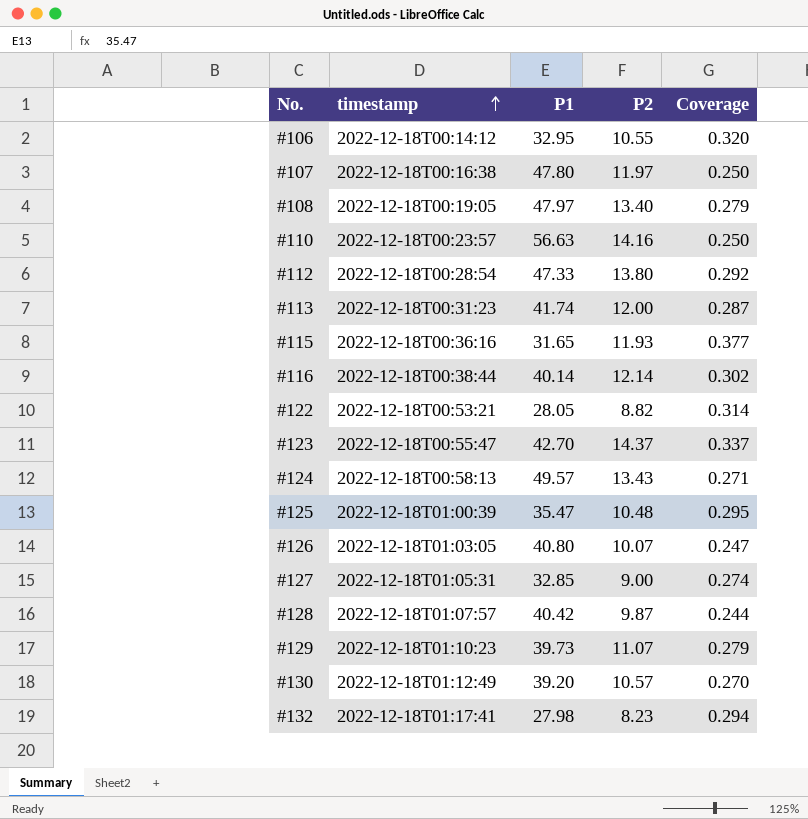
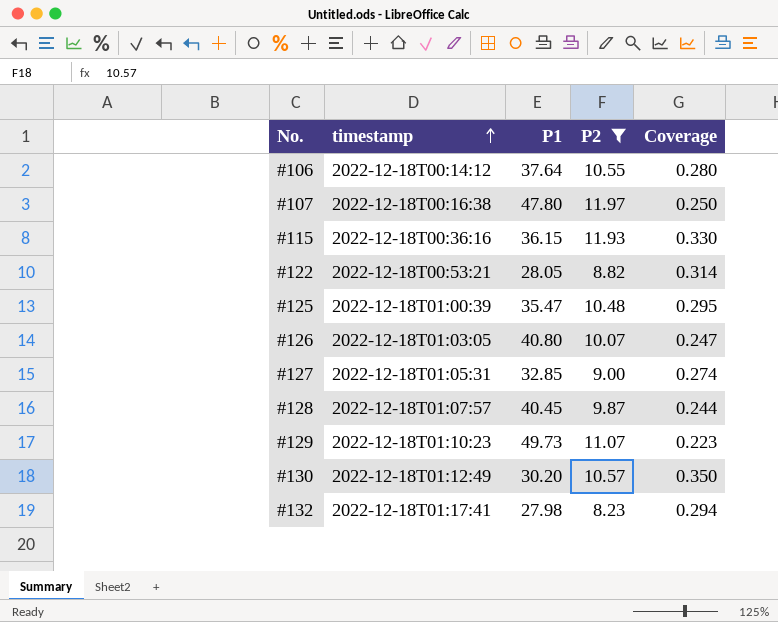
filter: none -> P2 <= 11.97
#106 | P1: 32.95 -> 37.64
#106 | Coverage: 0.320 -> 0.280
#115 | P1: 31.65 -> 36.15
#115 | Coverage: 0.377 -> 0.330
#128 | P1: 40.42 -> 40.45
#129 | P1: 39.73 -> 49.73
#129 | Coverage: 0.279 -> 0.223
#130 | P1: 39.20 -> 30.20
#130 | Coverage: 0.270 -> 0.350

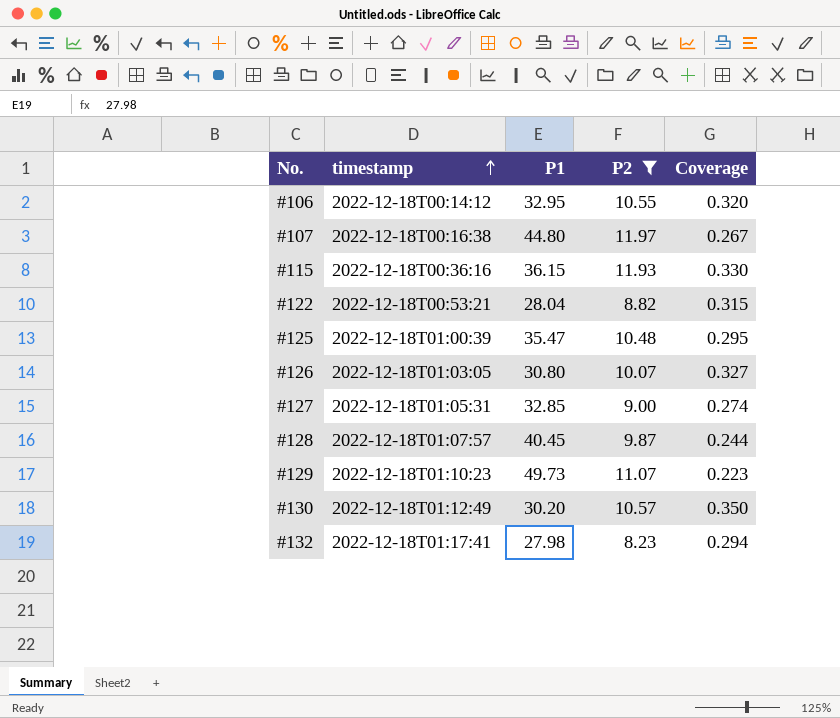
#106 | P1: 37.64 -> 32.95
#106 | Coverage: 0.280 -> 0.320
#107 | P1: 47.80 -> 44.80
#107 | Coverage: 0.250 -> 0.267
#122 | P1: 28.05 -> 28.04
#122 | Coverage: 0.314 -> 0.315
#126 | P1: 40.80 -> 30.80
#126 | Coverage: 0.247 -> 0.327

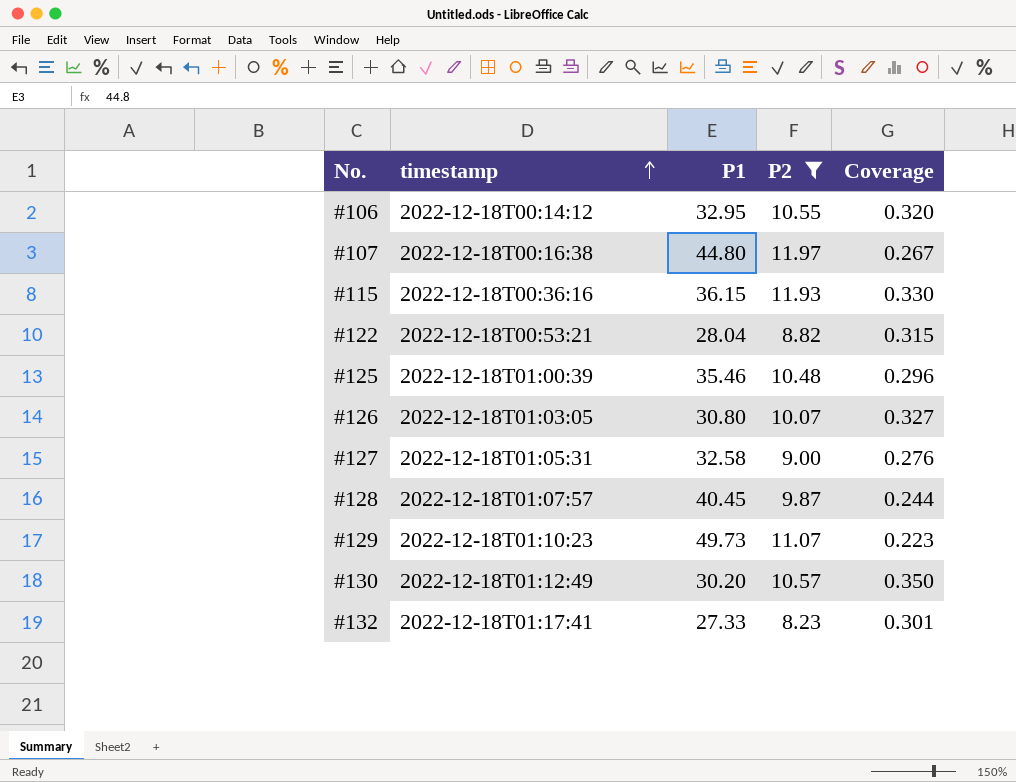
#125 | P1: 35.47 -> 35.46
#125 | Coverage: 0.295 -> 0.296
#127 | P1: 32.85 -> 32.58
#127 | Coverage: 0.274 -> 0.276
#132 | P1: 27.98 -> 27.33
#132 | Coverage: 0.294 -> 0.301

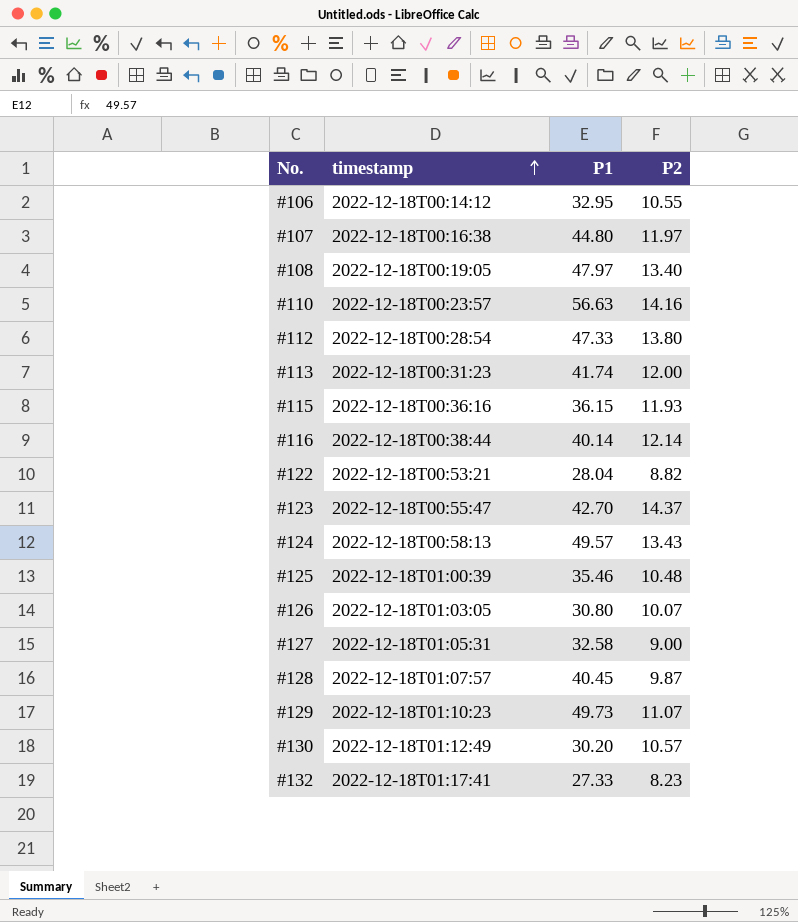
filter: P2 <= 11.97 -> none
column Coverage | formula: [P2] / [P1] -> none

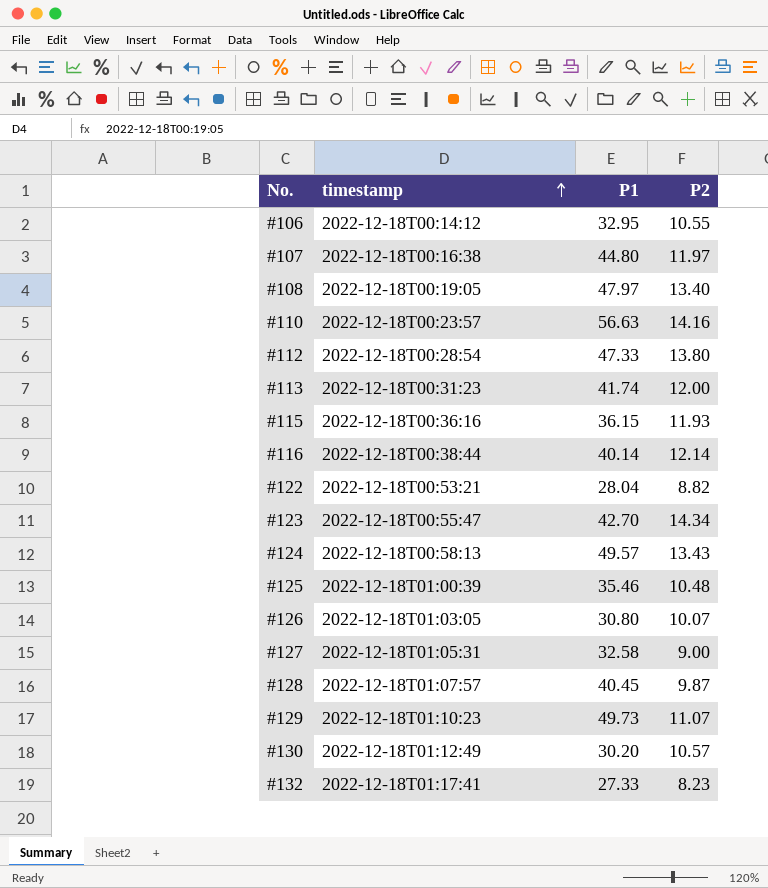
#123 | P2: 14.37 -> 14.34

